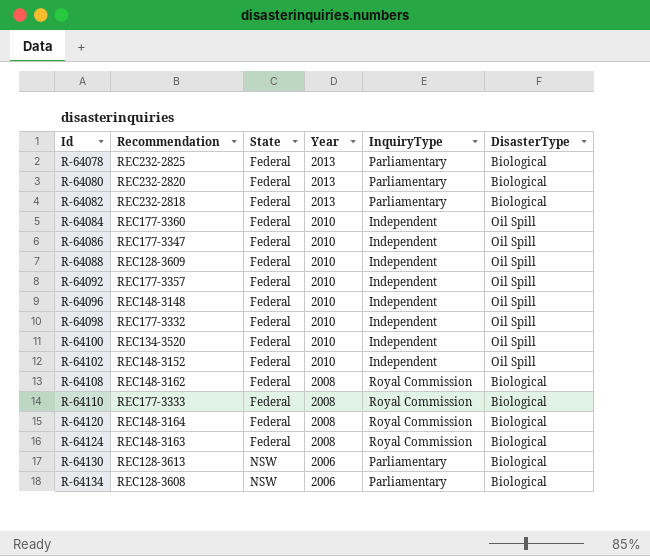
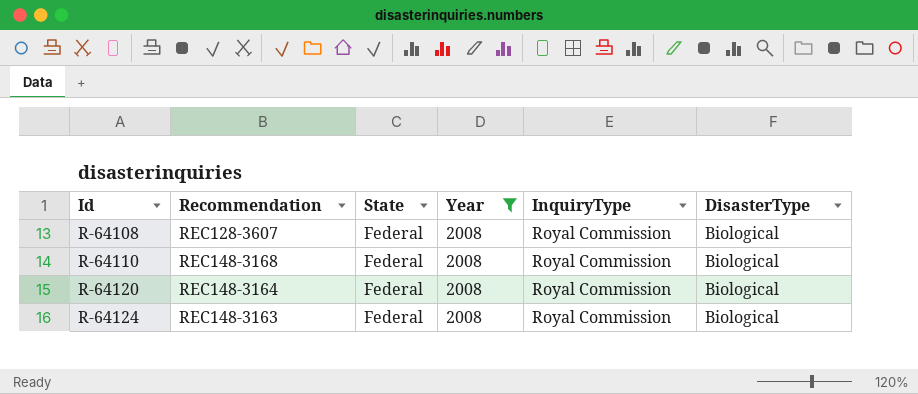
filter: none -> Year = 2008
R-64108 | Recommendation: REC148-3162 -> REC128-3607
R-64110 | Recommendation: REC177-3333 -> REC148-3168

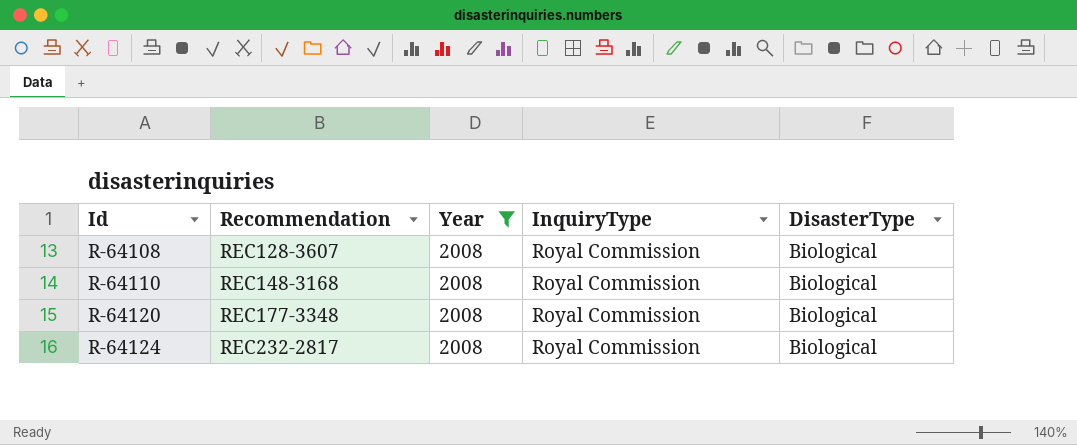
column State | position: 3 -> none
R-64120 | Recommendation: REC148-3164 -> REC177-3348
R-64124 | Recommendation: REC148-3163 -> REC232-2817

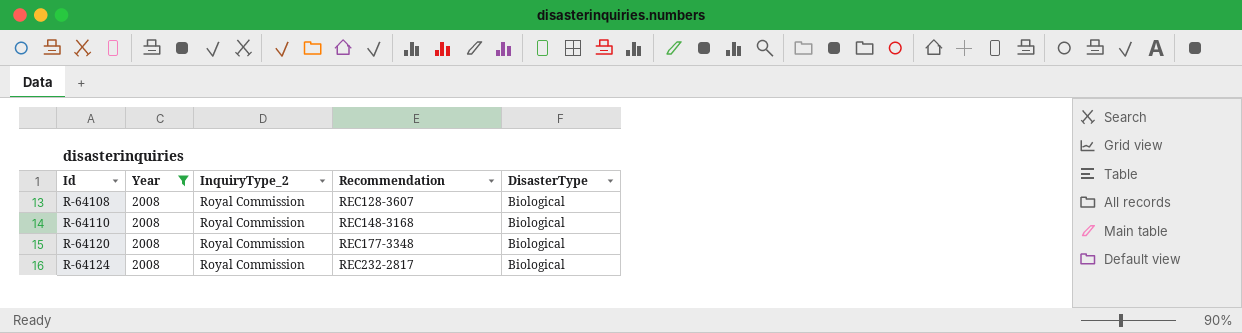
column name: InquiryType -> InquiryType_2
column Recommendation | position: 2 -> 4

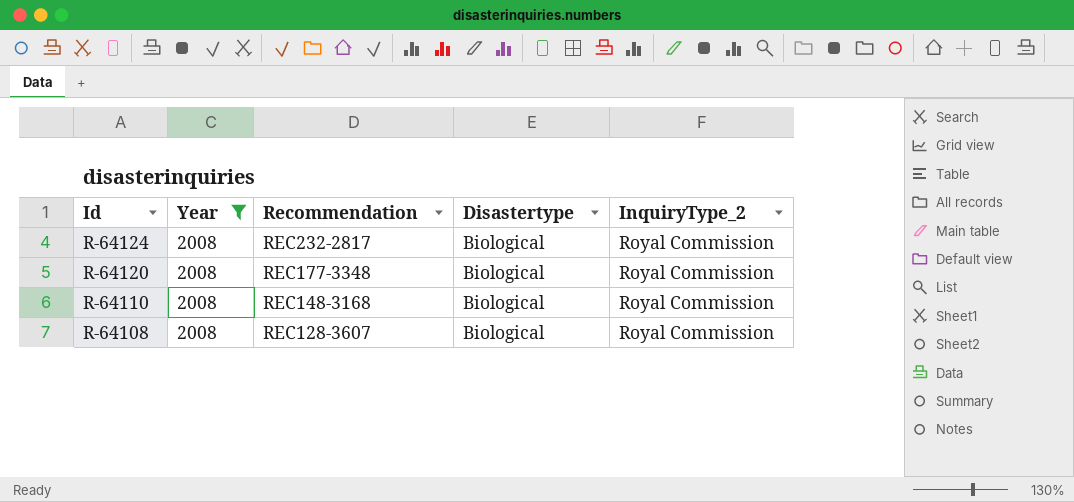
row order: Id ascending -> Id descending
column name: DisasterType -> Disastertype
column InquiryType_2 | position: 3 -> 5

